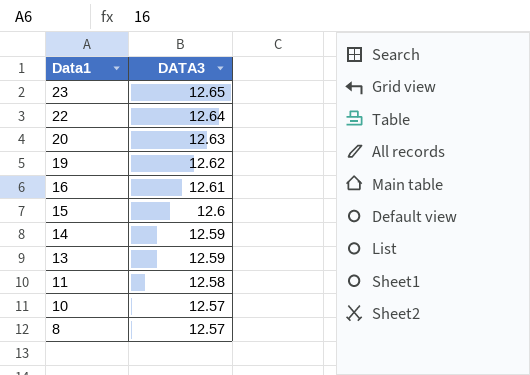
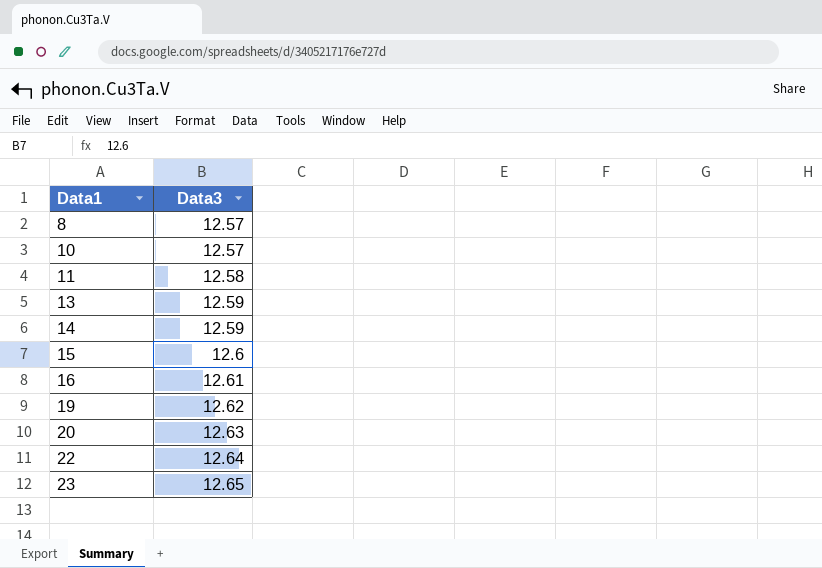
row order: Data1 descending -> Data1 ascending
column name: DATA3 -> Data3

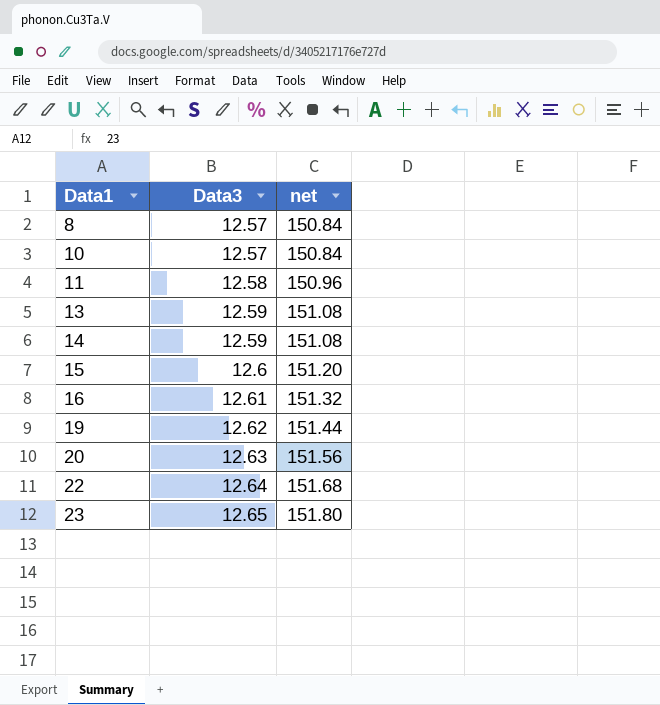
column net | formula: none -> [Data3] * 12

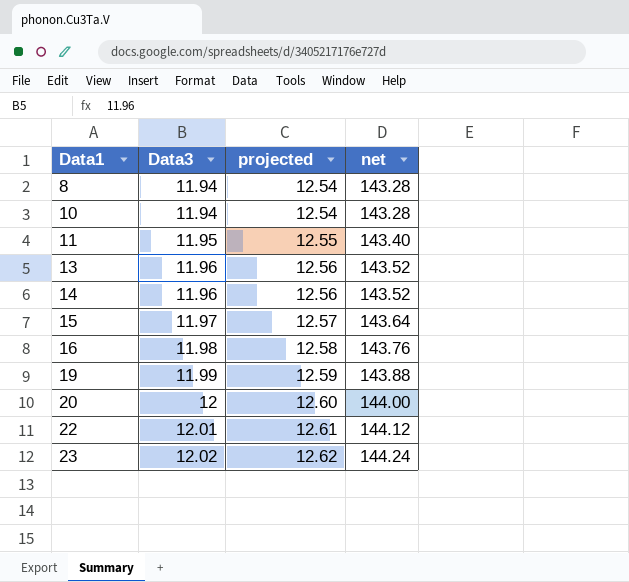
column projected | formula: none -> [Data3] * 1.05
8 | Data3: 12.57 -> 11.94
8 | net: 150.84 -> 143.28
10 | Data3: 12.57 -> 11.94
10 | net: 150.84 -> 143.28
11 | Data3: 12.58 -> 11.95
11 | net: 150.96 -> 143.40
13 | Data3: 12.59 -> 11.96
13 | net: 151.08 -> 143.52
14 | Data3: 12.59 -> 11.96
14 | net: 151.08 -> 143.52
15 | Data3: 12.6 -> 11.97
15 | net: 151.20 -> 143.64
16 | Data3: 12.61 -> 11.98
16 | net: 151.32 -> 143.76
19 | Data3: 12.62 -> 11.99
19 | net: 151.44 -> 143.88
20 | Data3: 12.63 -> 12
20 | net: 151.56 -> 144.00
22 | Data3: 12.64 -> 12.01
22 | net: 151.68 -> 144.12
23 | Data3: 12.65 -> 12.02
23 | net: 151.80 -> 144.24

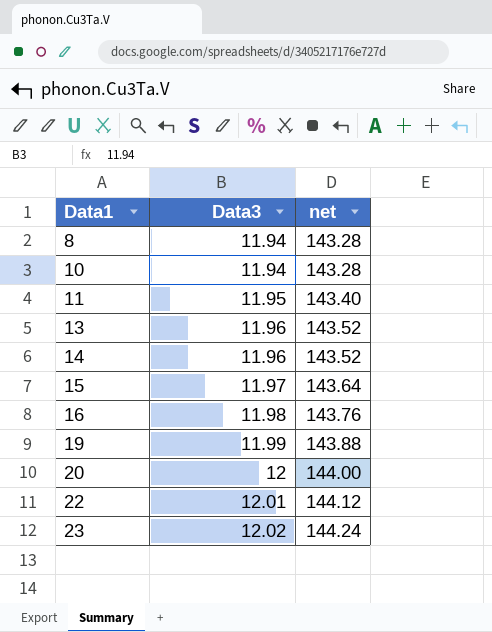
column projected | formula: [Data3] * 1.05 -> none

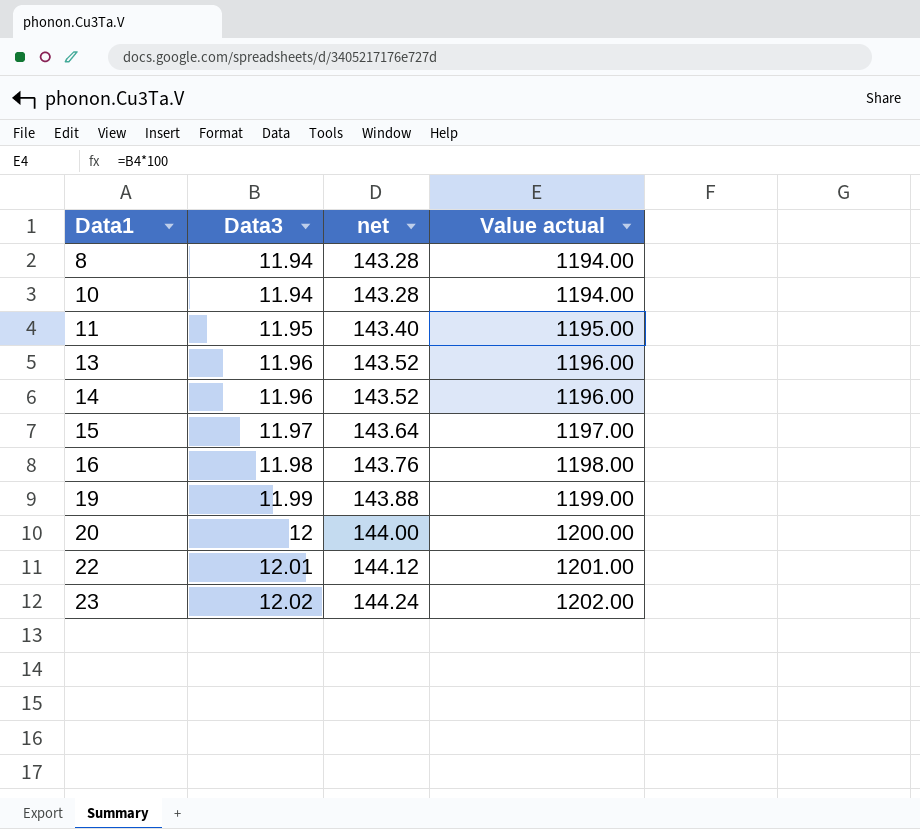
column Value actual | formula: none -> [Data3] * 100

